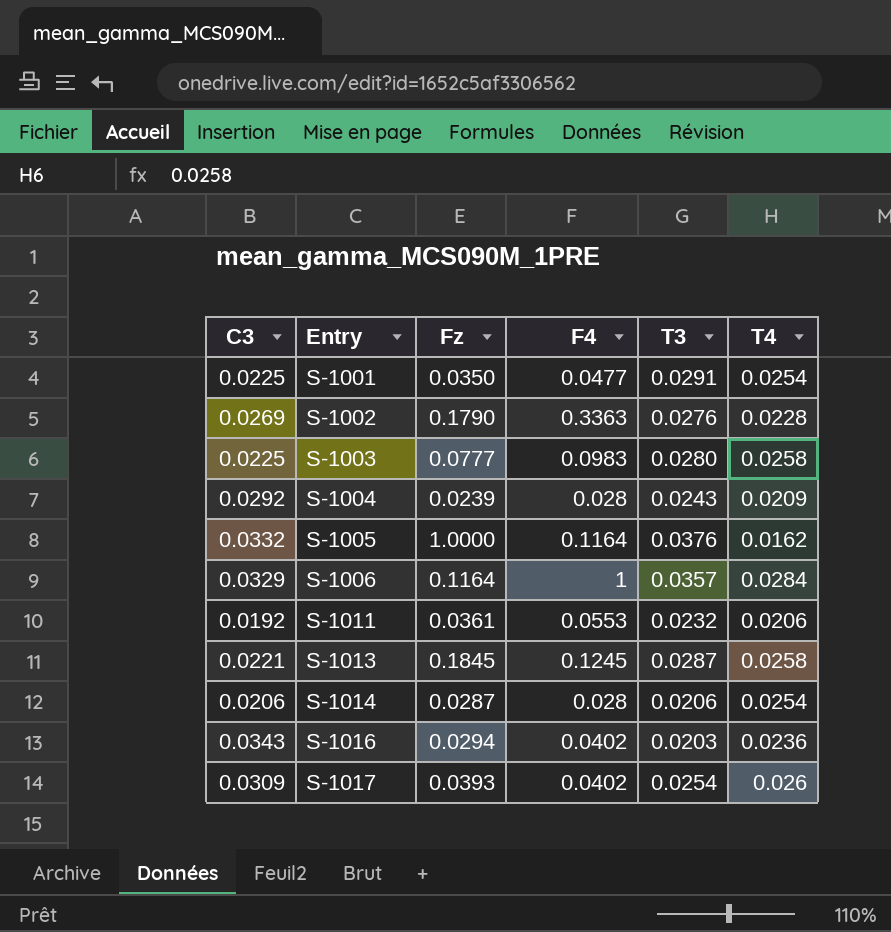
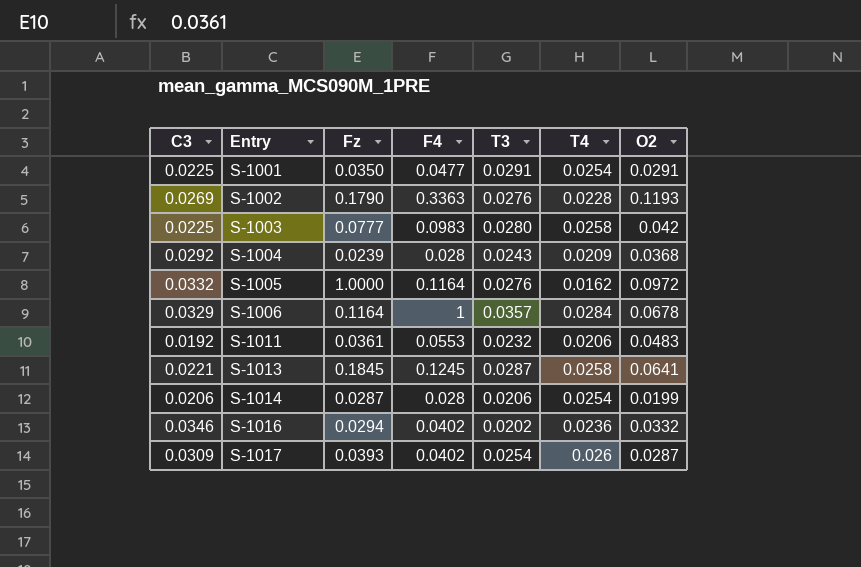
column O2 | position: none -> 7
S-1005 | T3: 0.0376 -> 0.0276
S-1016 | C3: 0.0343 -> 0.0346
S-1016 | T3: 0.0203 -> 0.0202

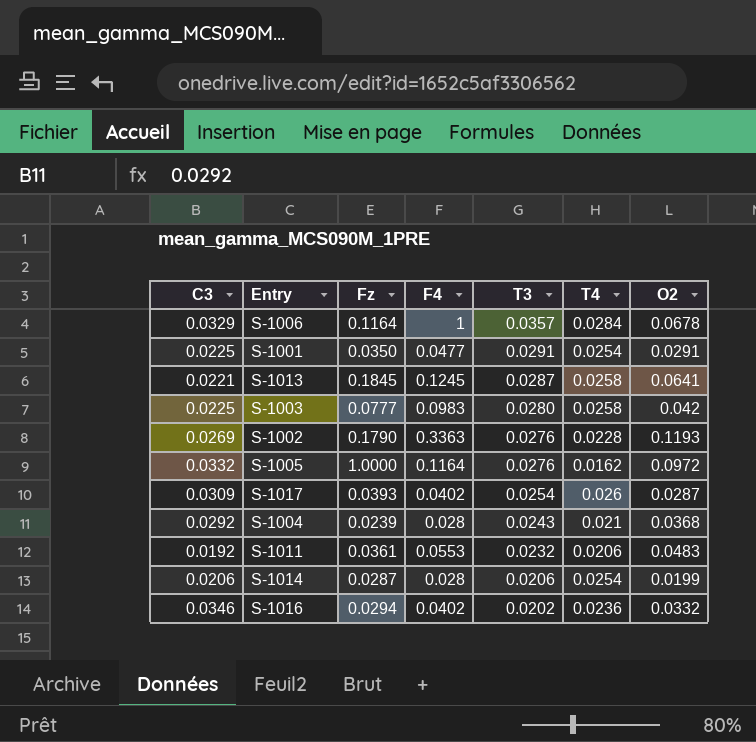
row order: Entry ascending -> T3 descending
S-1004 | T4: 0.0209 -> 0.021

